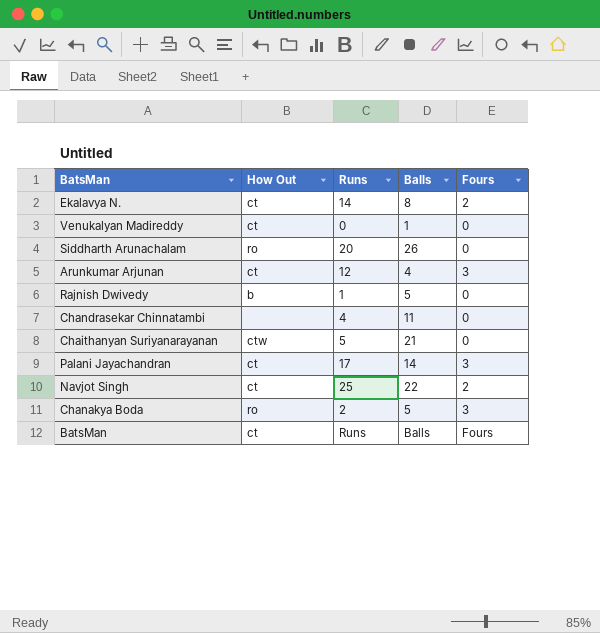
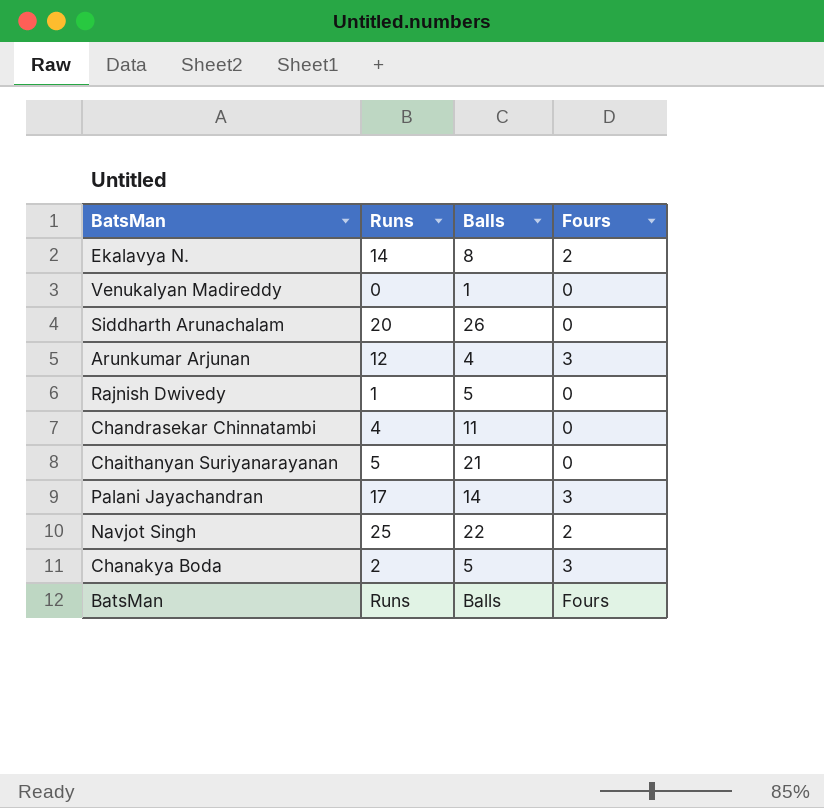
column How Out | position: 2 -> none

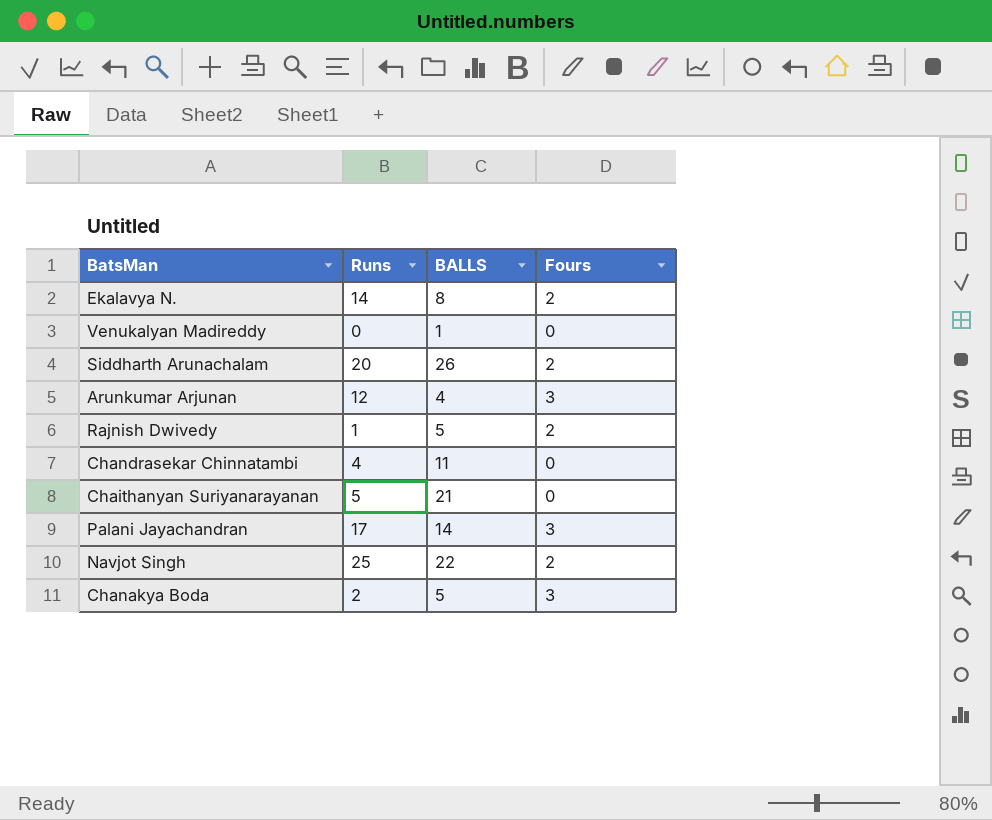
column name: Balls -> BALLS
row BatsMan: Runs | Balls | Fours -> none
Siddharth Arunachalam | Fours: 0 -> 2
Rajnish Dwivedy | Fours: 0 -> 2

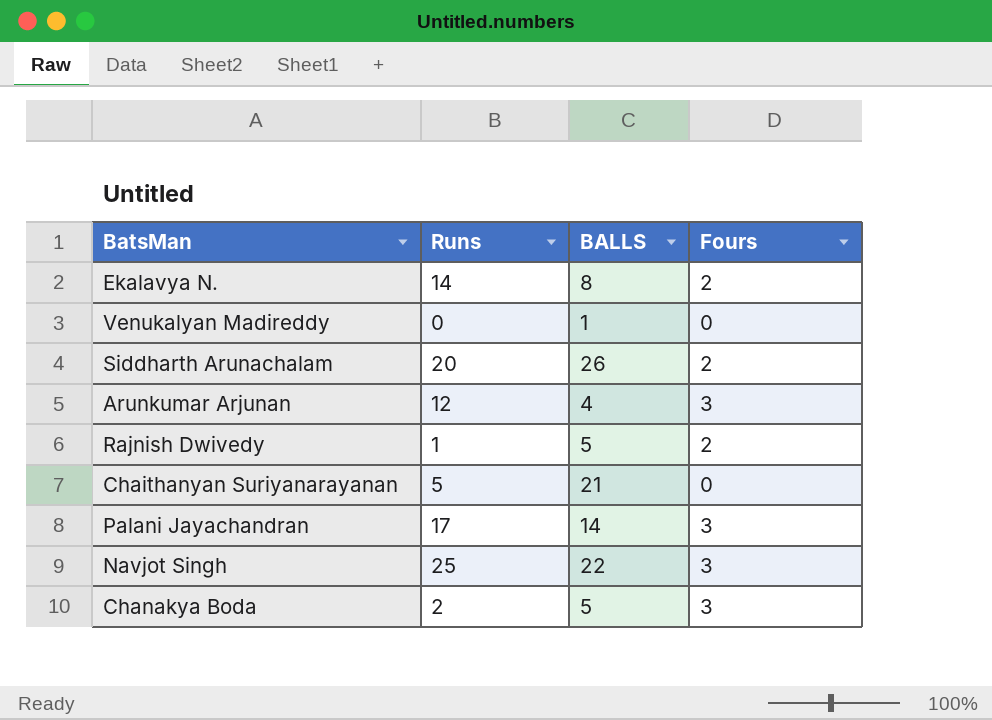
row Chandrasekar Chinnatambi: 4 | 11 | 0 -> none
Navjot Singh | Fours: 2 -> 3

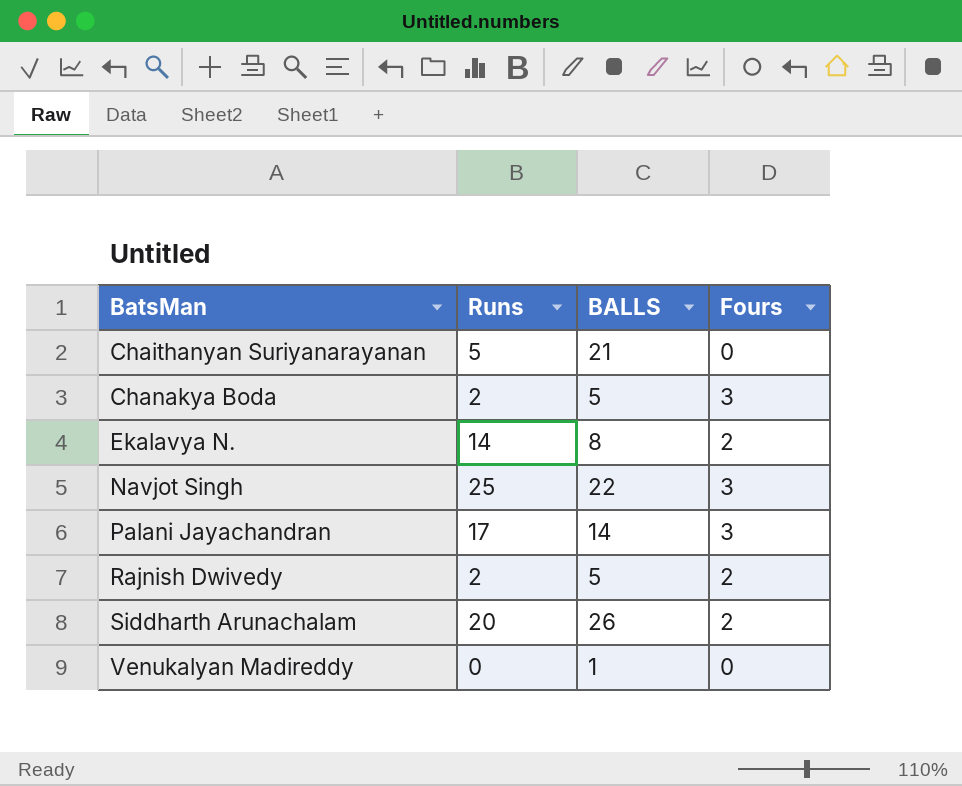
row order: none -> BatsMan ascending
row Arunkumar Arjunan: 12 | 4 | 3 -> none
Rajnish Dwivedy | Runs: 1 -> 2

